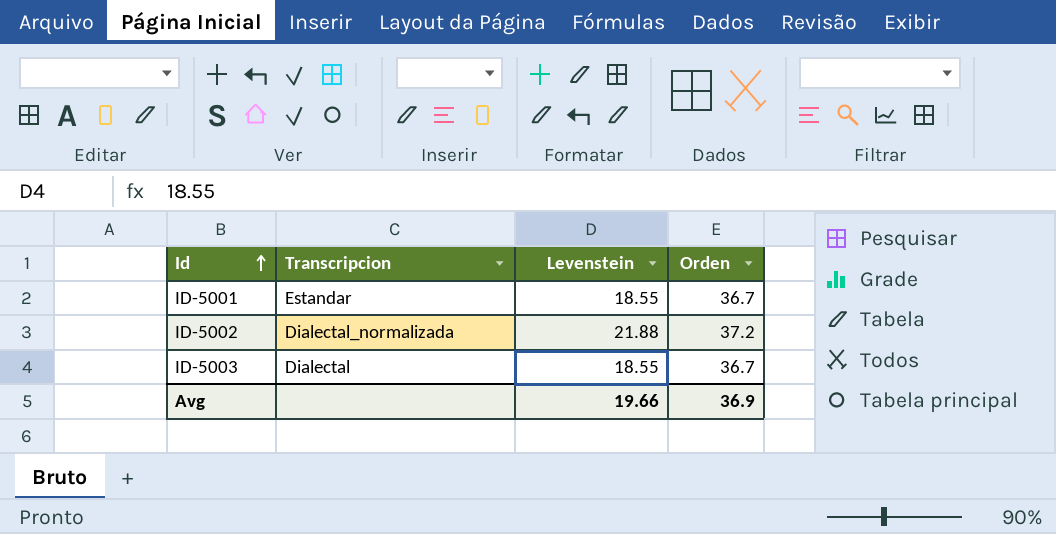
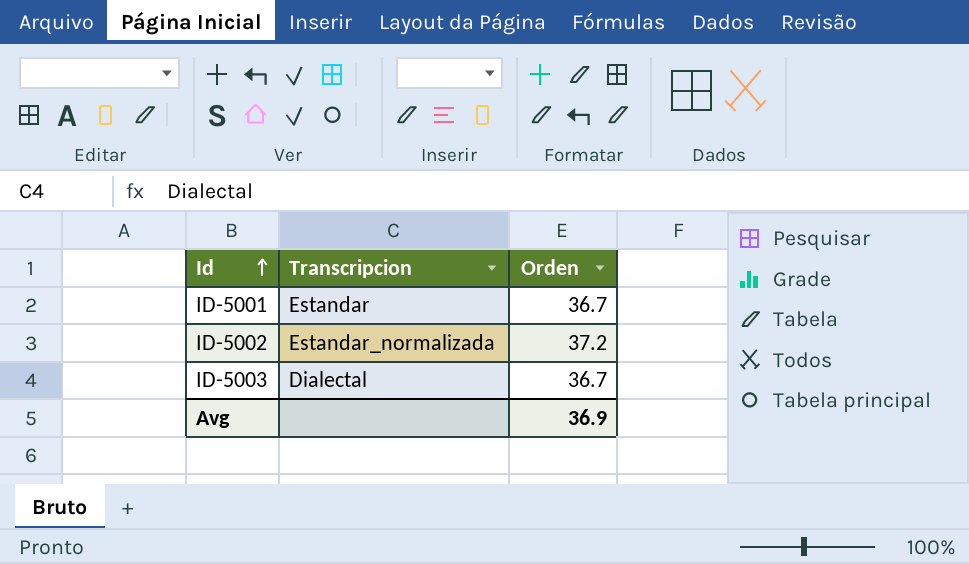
column Levenstein | position: 3 -> none
ID-5002 | Transcripcion: Dialectal_normalizada -> Estandar_normalizada

